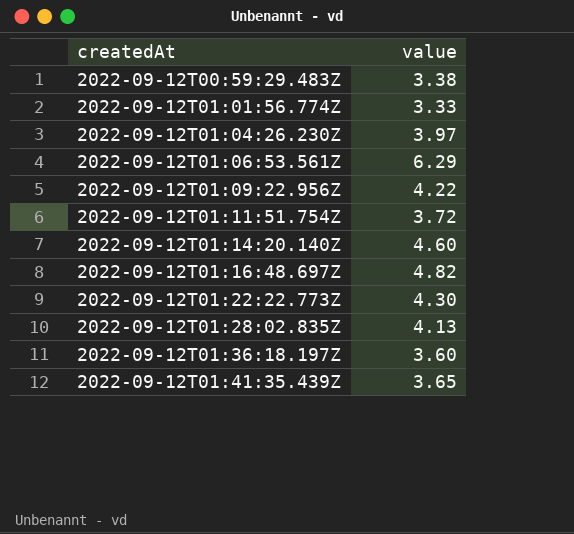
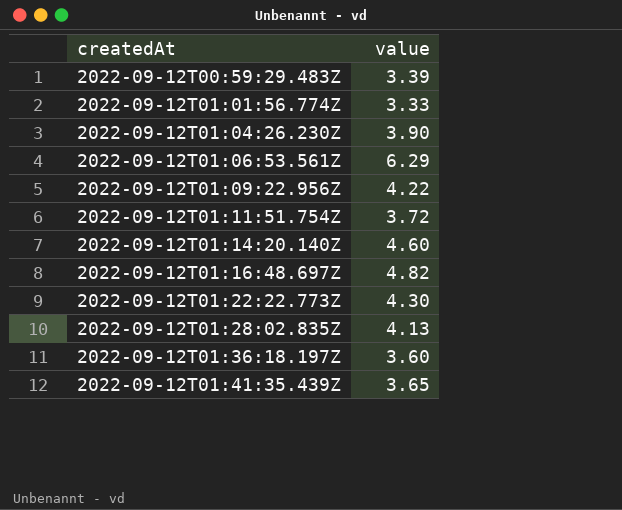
2022-09-12T00:59:29.483Z | value: 3.38 -> 3.39
2022-09-12T01:04:26.230Z | value: 3.97 -> 3.90

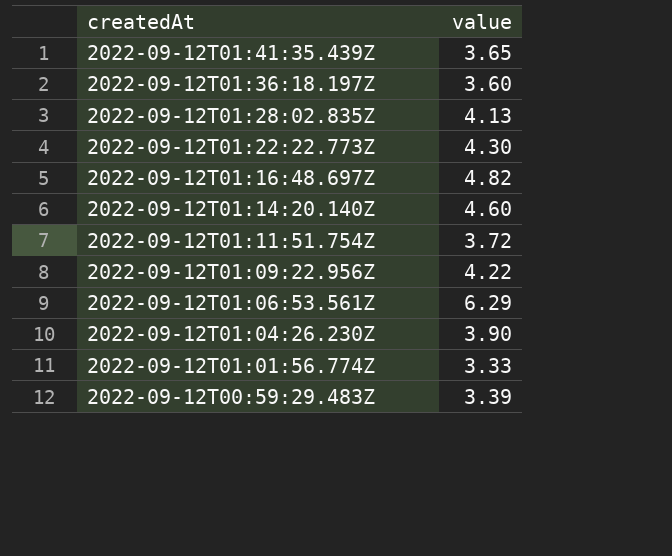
row order: createdAt ascending -> createdAt descending

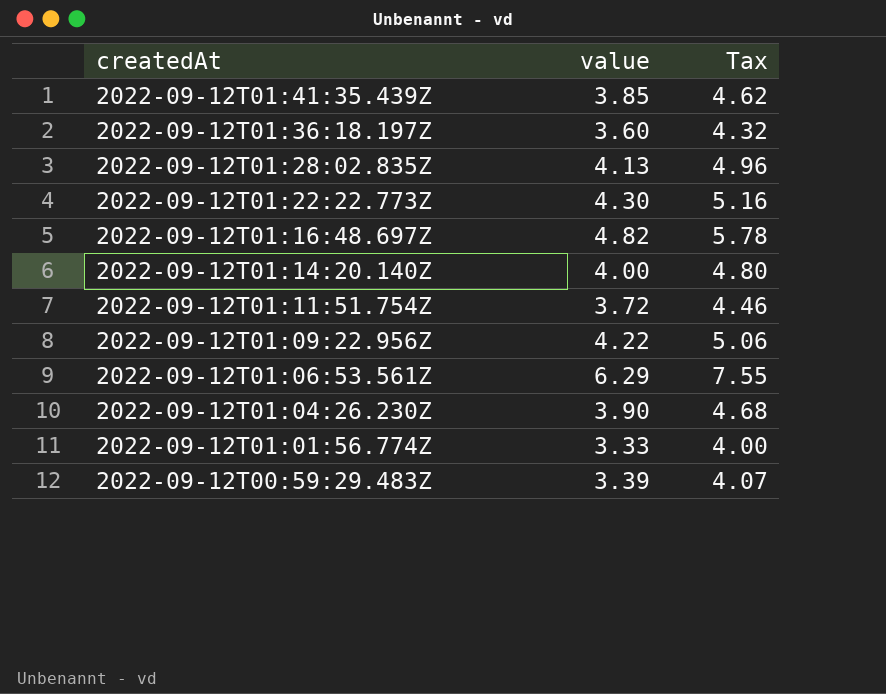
column Tax | formula: none -> [value] * 1.2
2022-09-12T01:41:35.439Z | value: 3.65 -> 3.85
2022-09-12T01:14:20.140Z | value: 4.60 -> 4.00

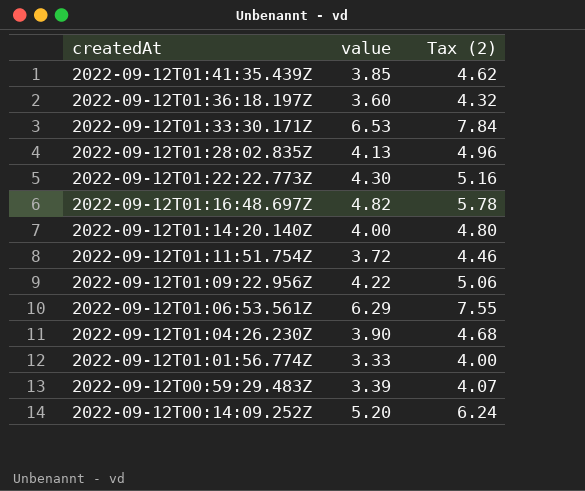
column name: Tax -> Tax (2)
row 2022-09-12T01:33:30.171Z: none -> 6.53 | 7.84
row 2022-09-12T00:14:09.252Z: none -> 5.20 | 6.24

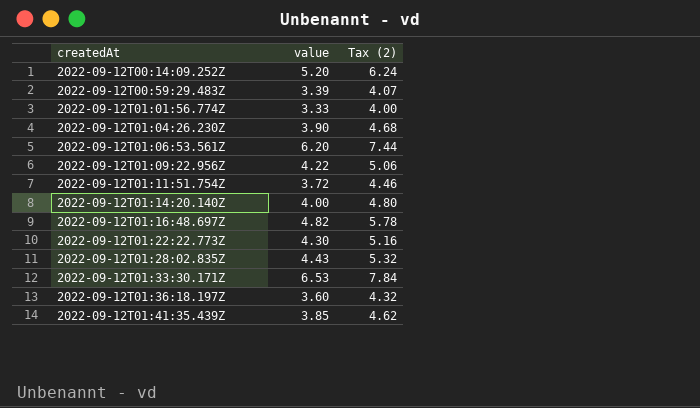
row order: createdAt descending -> createdAt ascending
2022-09-12T01:06:53.561Z | value: 6.29 -> 6.20
2022-09-12T01:06:53.561Z | Tax (2): 7.55 -> 7.44
2022-09-12T01:28:02.835Z | value: 4.13 -> 4.43
2022-09-12T01:28:02.835Z | Tax (2): 4.96 -> 5.32

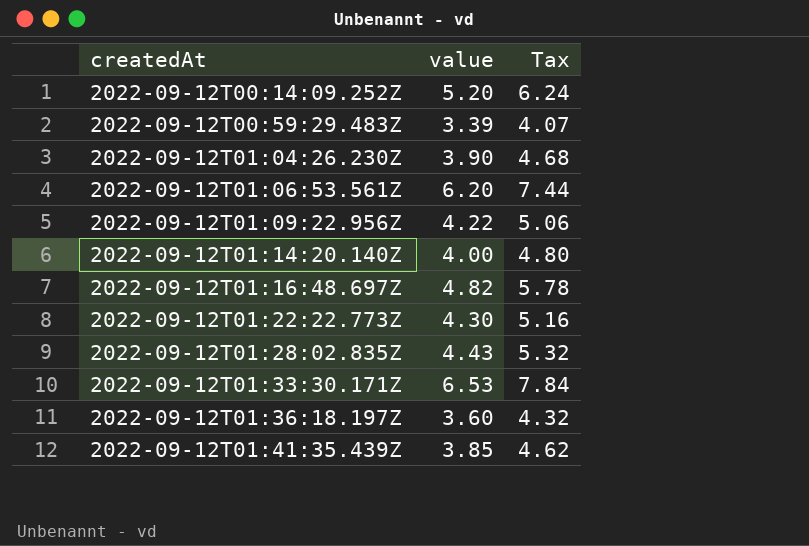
column name: Tax (2) -> Tax
row 2022-09-12T01:01:56.774Z: 3.33 | 4.00 -> none
row 2022-09-12T01:11:51.754Z: 3.72 | 4.46 -> none

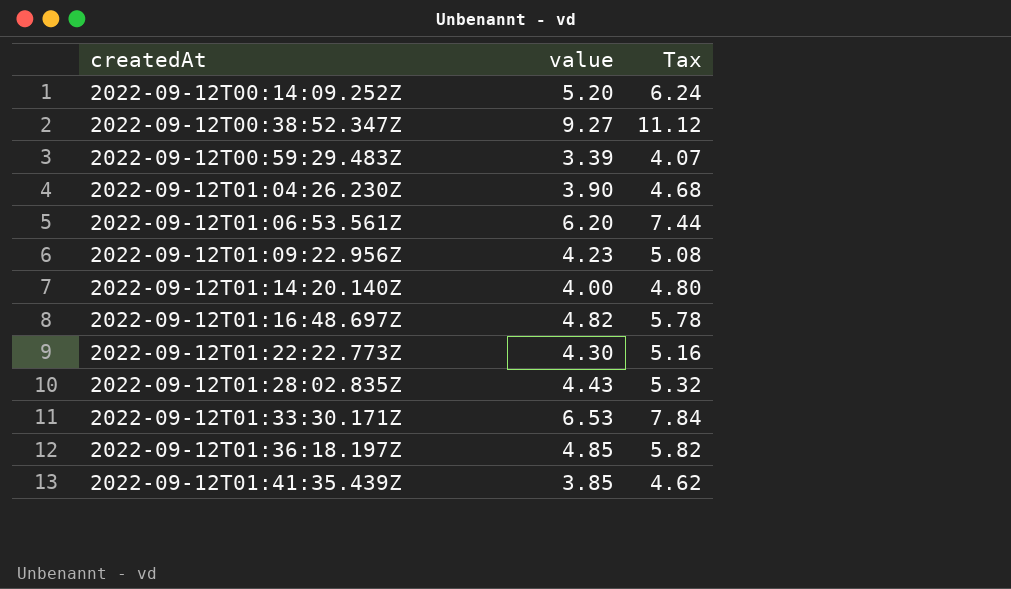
row 2022-09-12T00:38:52.347Z: none -> 9.27 | 11.12
2022-09-12T01:09:22.956Z | value: 4.22 -> 4.23
2022-09-12T01:09:22.956Z | Tax: 5.06 -> 5.08
2022-09-12T01:36:18.197Z | value: 3.60 -> 4.85
2022-09-12T01:36:18.197Z | Tax: 4.32 -> 5.82

